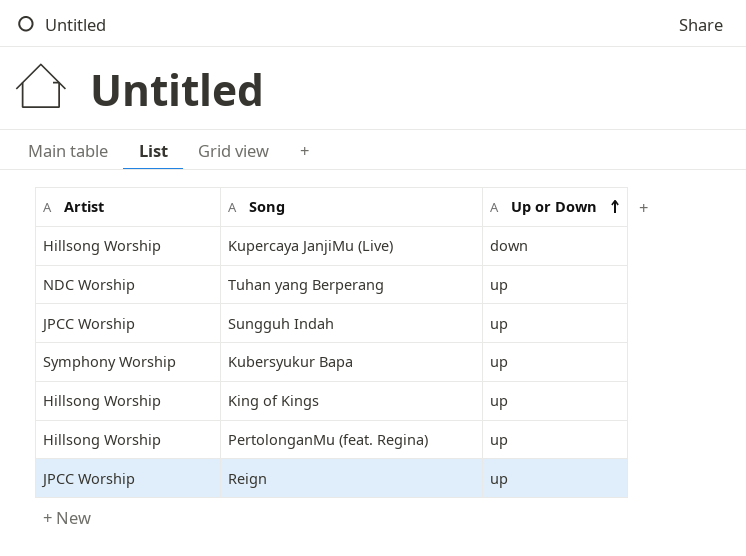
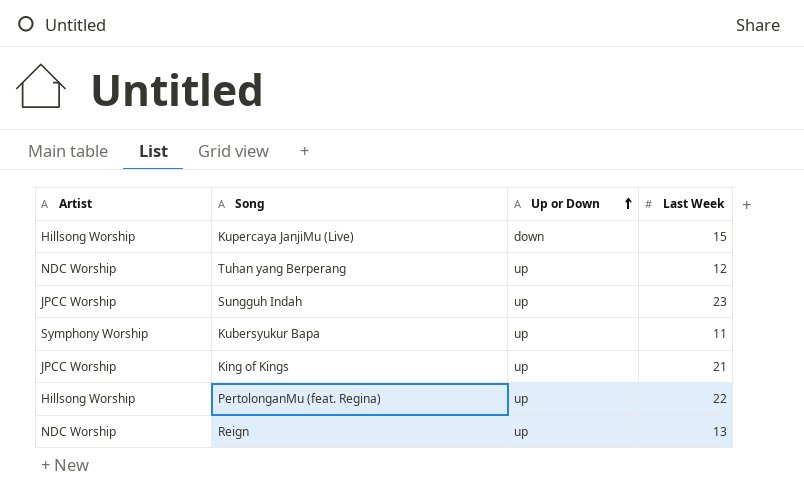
column Last Week | position: none -> 4
King of Kings | Artist: Hillsong Worship -> JPCC Worship
Reign | Artist: JPCC Worship -> NDC Worship

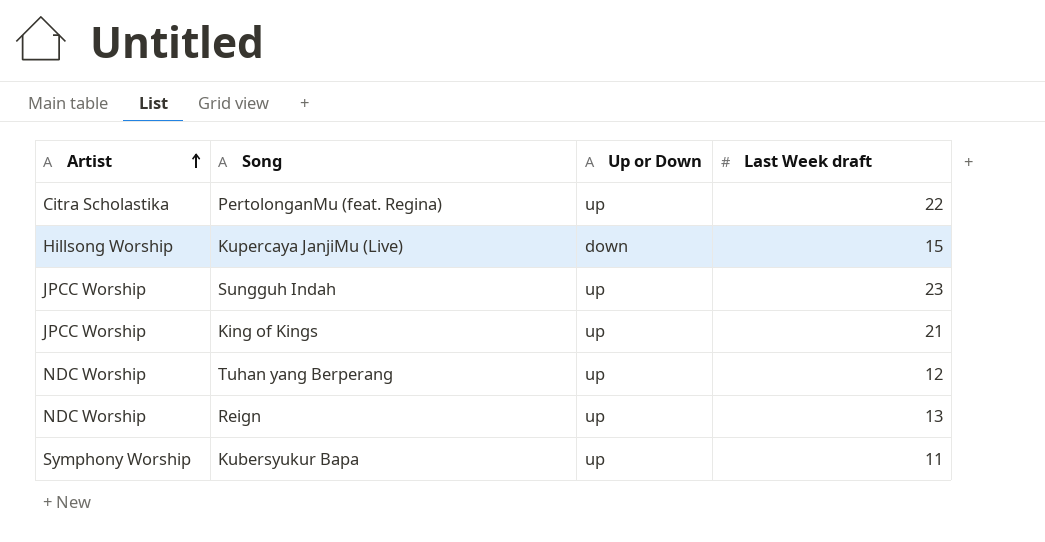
row order: Up or Down ascending -> Artist ascending
column name: Last Week -> Last Week draft
PertolonganMu (feat. Regina) | Artist: Hillsong Worship -> Citra Scholastika

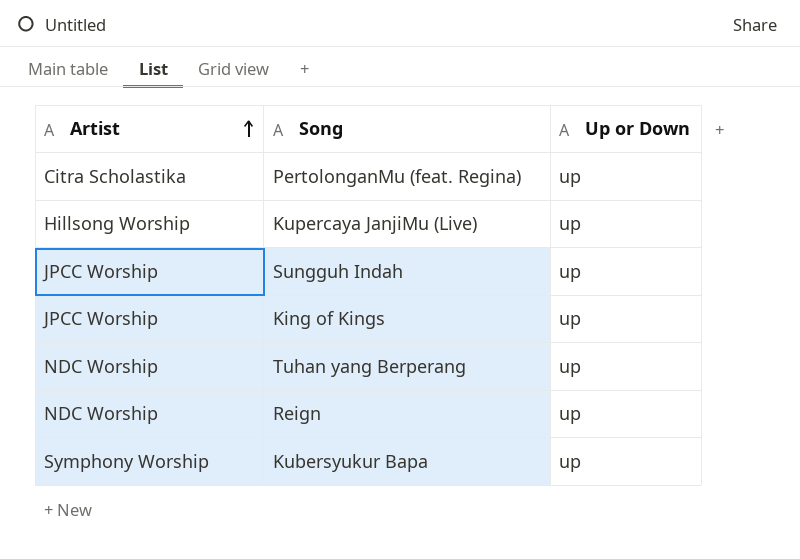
column Last Week draft | position: 4 -> none
Kupercaya JanjiMu (Live) | Up or Down: down -> up

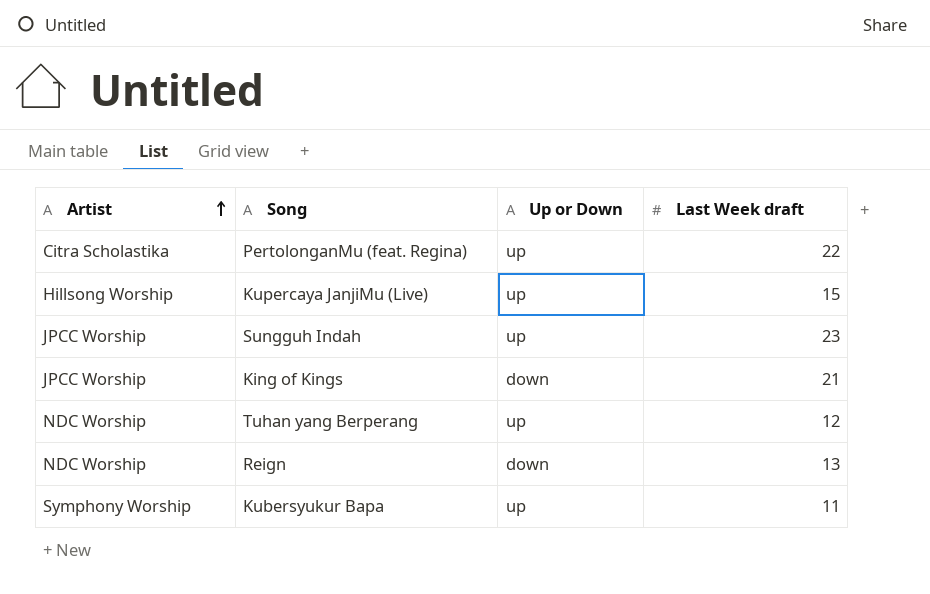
column Last Week draft | position: none -> 4
King of Kings | Up or Down: up -> down
Reign | Up or Down: up -> down

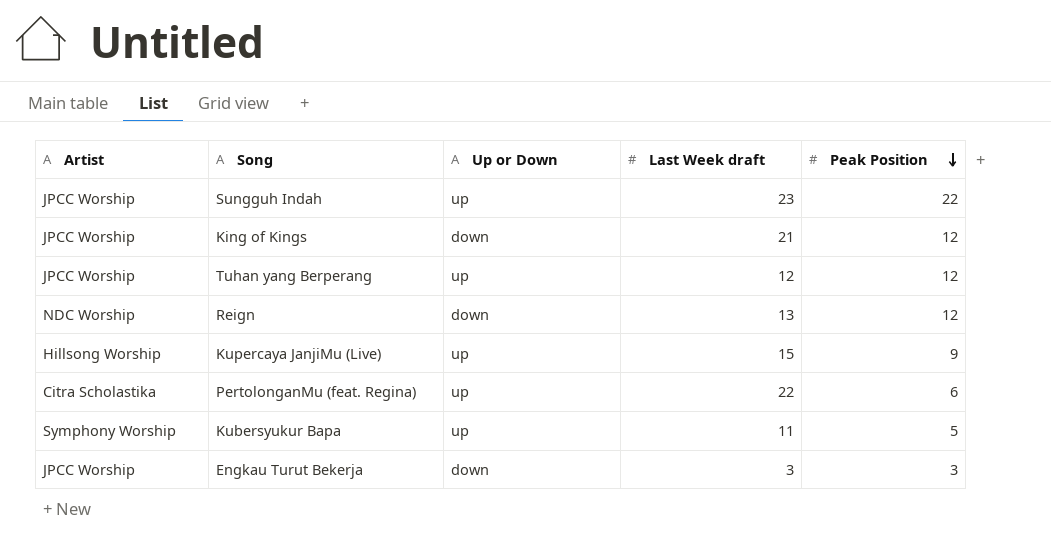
row order: Artist ascending -> Peak Position descending
column Peak Position | position: none -> 5
Tuhan yang Berperang | Artist: NDC Worship -> JPCC Worship
row Engkau Turut Bekerja: none -> JPCC Worship | down | 3 | 3

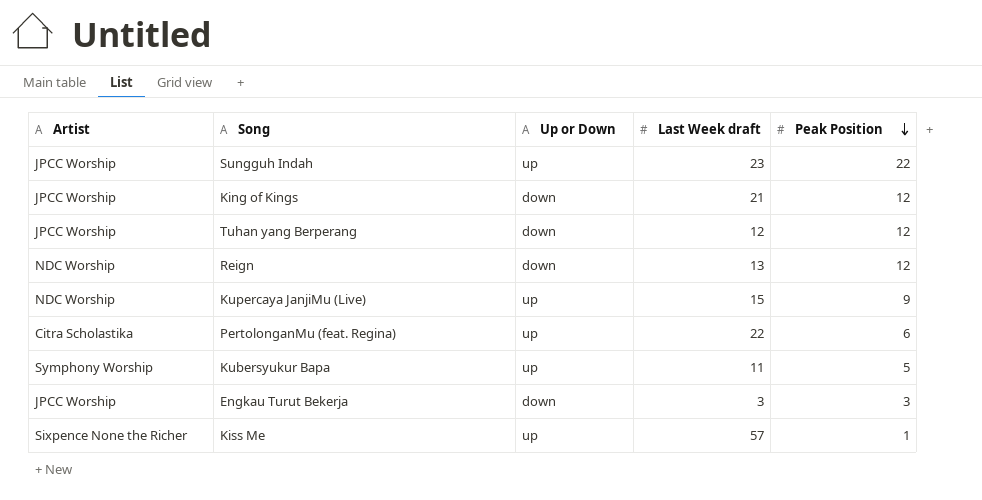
Tuhan yang Berperang | Up or Down: up -> down
Kupercaya JanjiMu (Live) | Artist: Hillsong Worship -> NDC Worship
row Kiss Me: none -> Sixpence None the Richer | up | 57 | 1

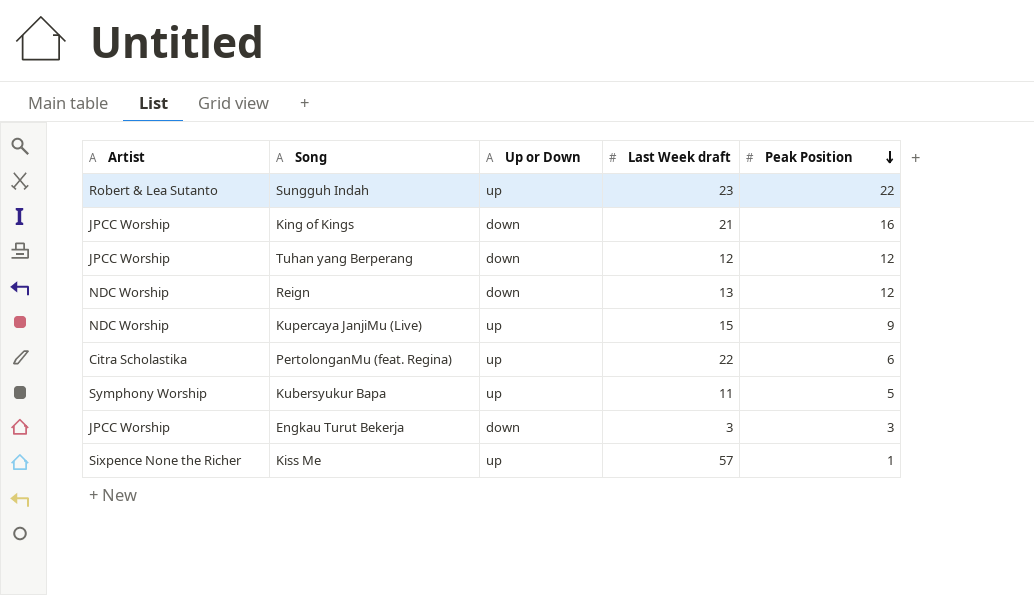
Sungguh Indah | Artist: JPCC Worship -> Robert & Lea Sutanto
King of Kings | Peak Position: 12 -> 16

